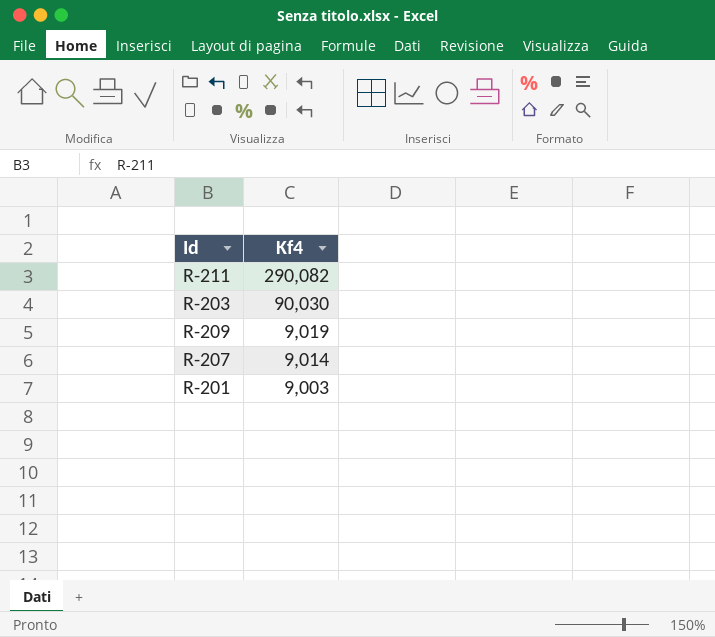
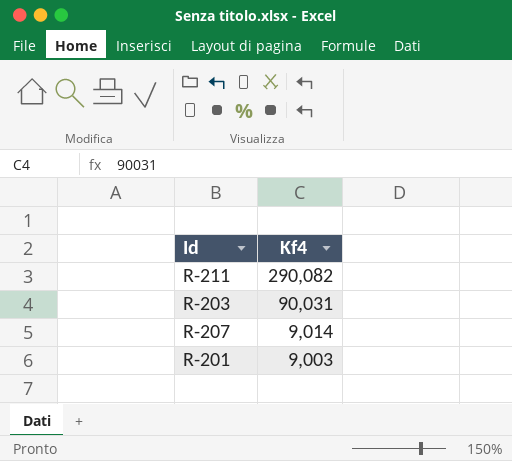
row R-209: 9,019 -> none
R-203 | Kf4: 90,030 -> 90,031

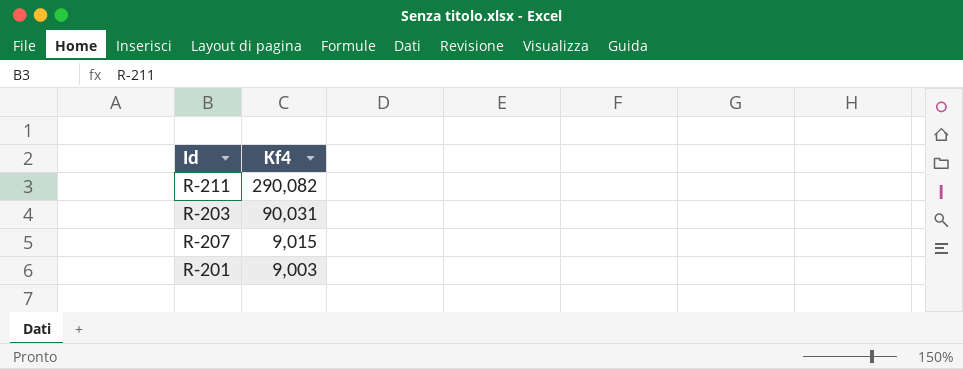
R-207 | Kf4: 9,014 -> 9,015

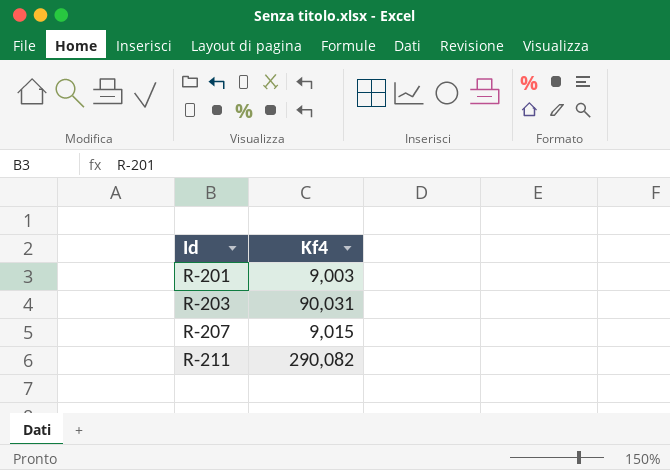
row order: Kf4 descending -> Id ascending

